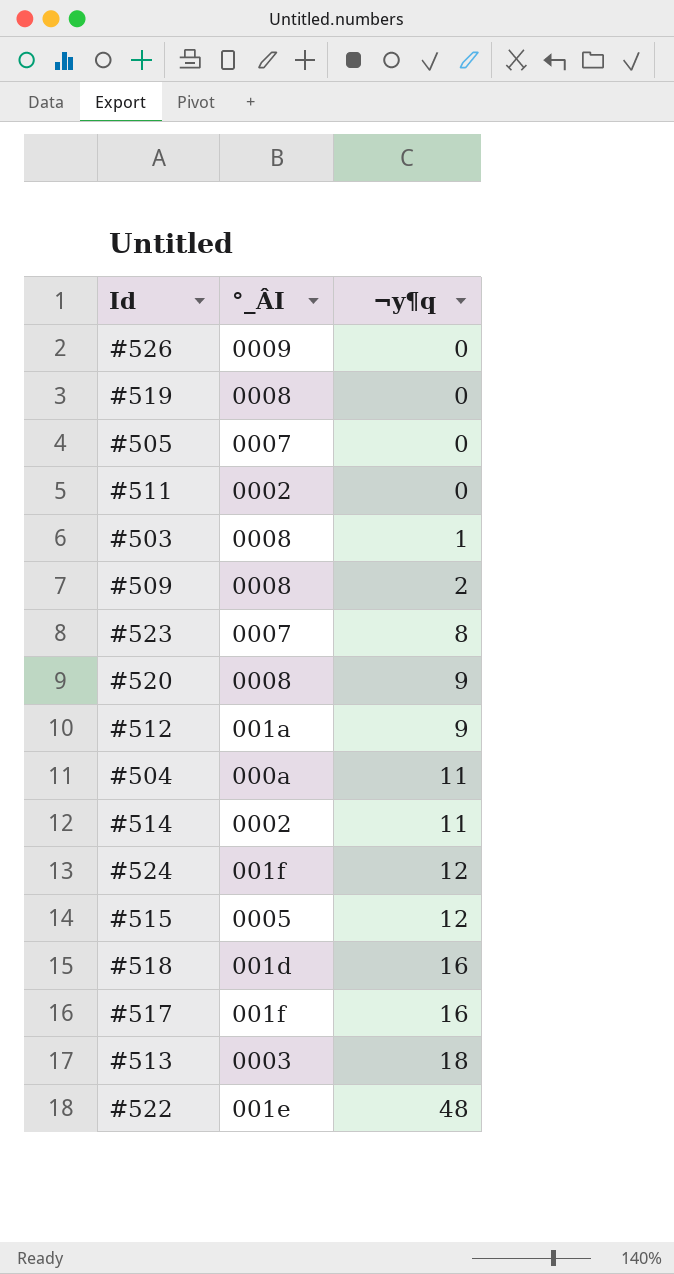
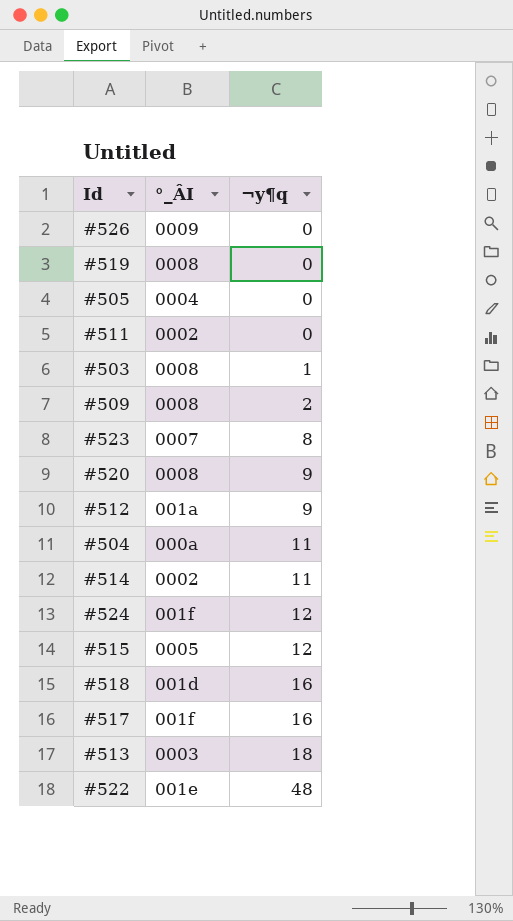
#505 | °_ÂI: 0007 -> 0004

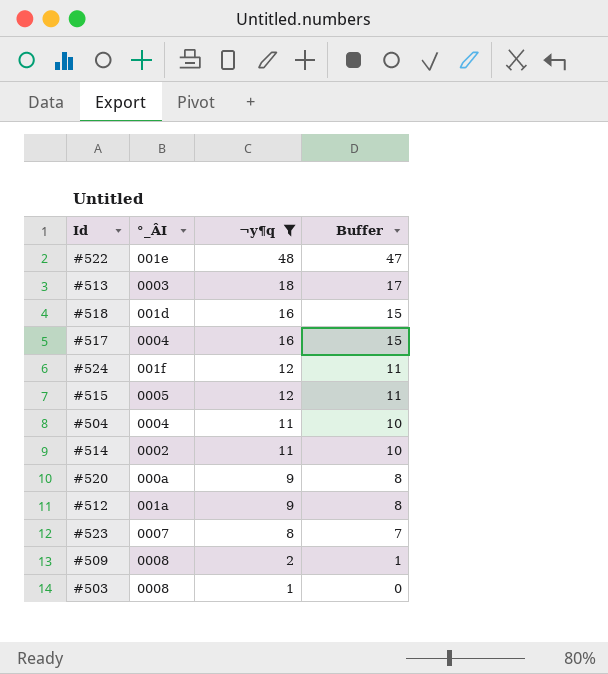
filter: none -> ¬y¶q != 0
row order: ¬y¶q ascending -> ¬y¶q descending
column Buffer | formula: none -> [¬y¶q] - 1
#517 | °_ÂI: 001f -> 0004
#504 | °_ÂI: 000a -> 0004
#520 | °_ÂI: 0008 -> 000a

